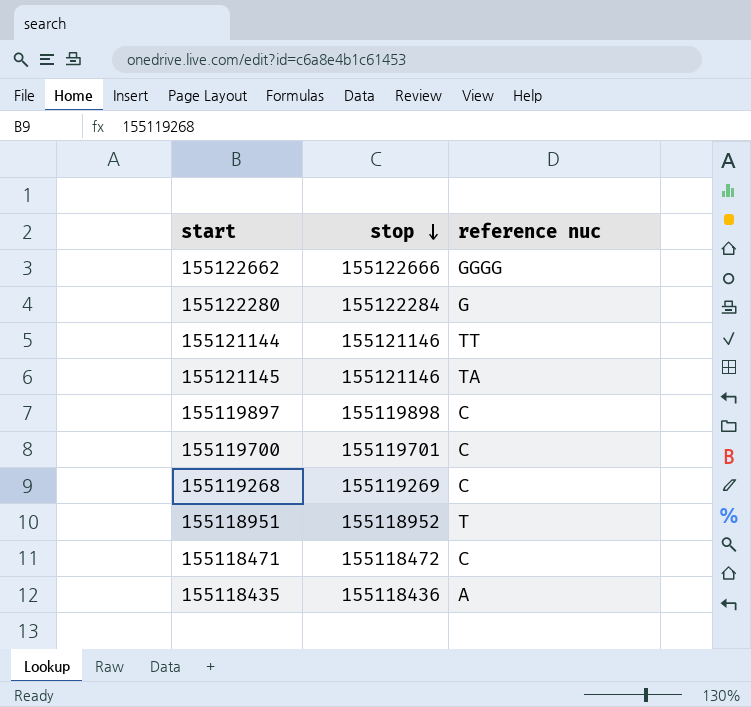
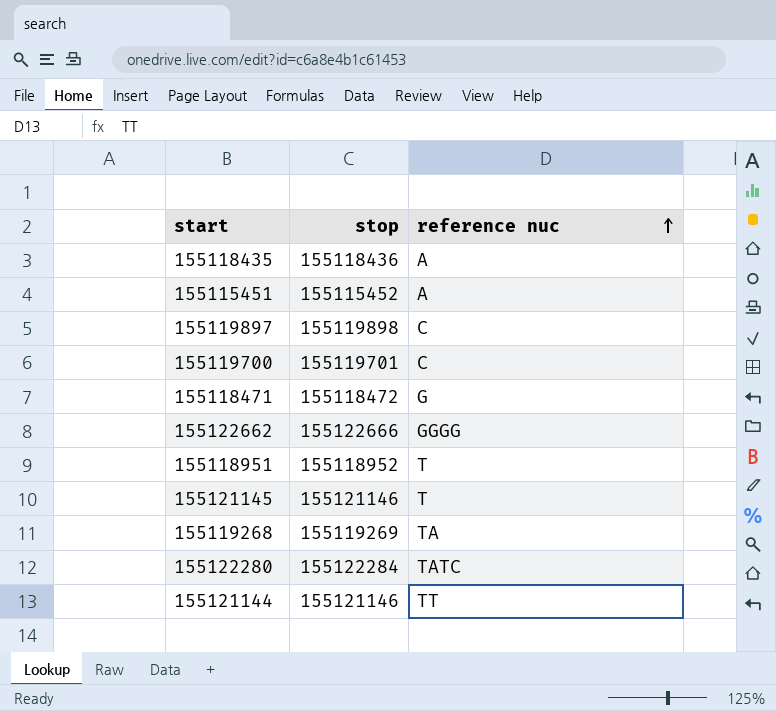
row order: stop descending -> reference nuc ascending
row 155115451: none -> 155115452 | A
155118471 | reference nuc: C -> G
155121145 | reference nuc: TA -> T
155119268 | reference nuc: C -> TA
155122280 | reference nuc: G -> TATC

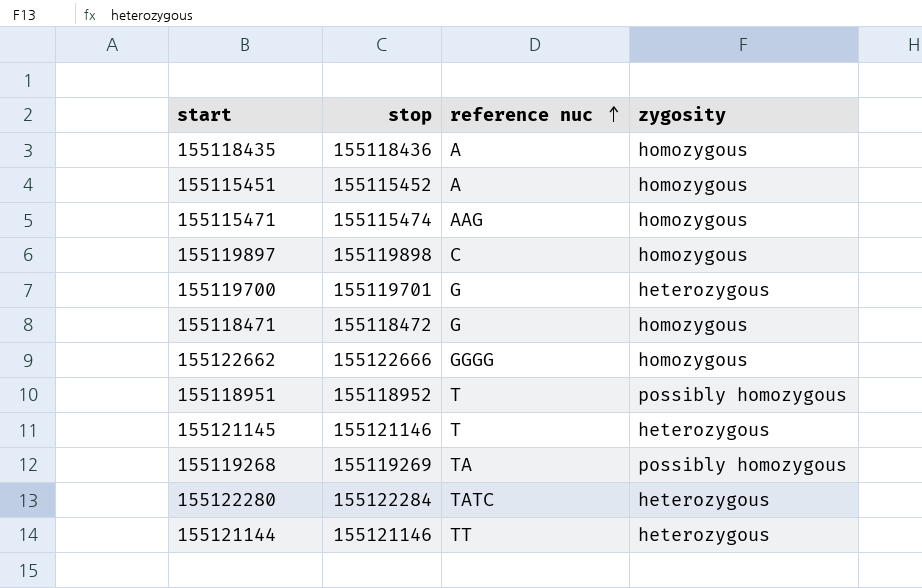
column zygosity | position: none -> 4
row 155115471: none -> 155115474 | AAG | homozygous
155119700 | reference nuc: C -> G

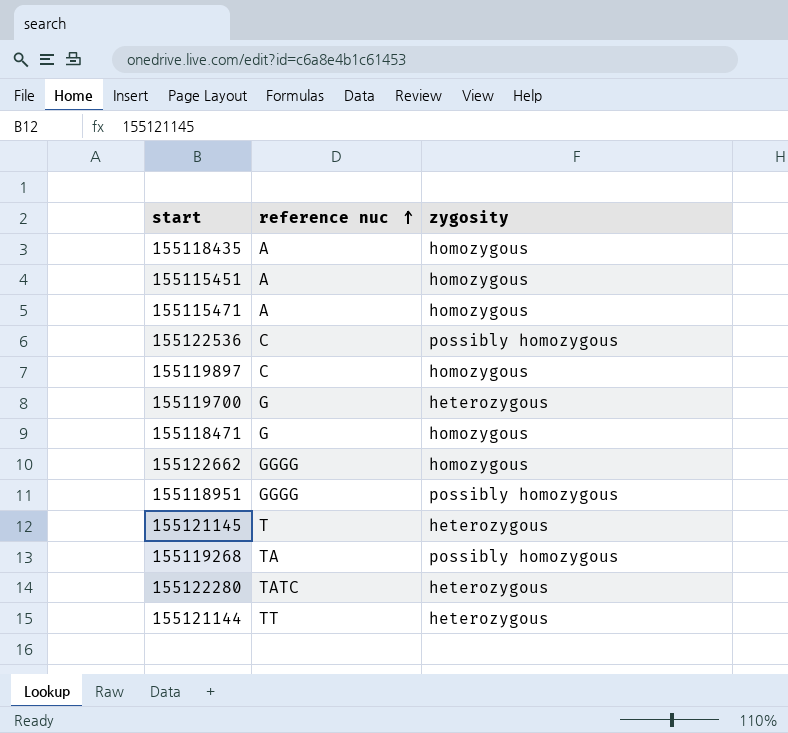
column stop | position: 2 -> none
155115471 | reference nuc: AAG -> A
row 155122536: none -> C | possibly homozygous
155118951 | reference nuc: T -> GGGG

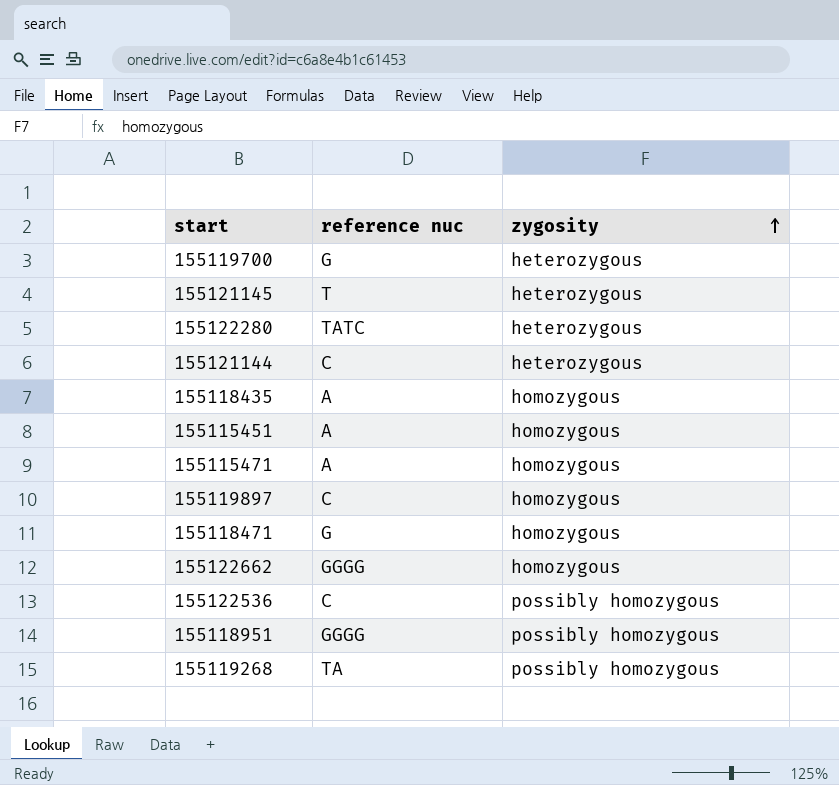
row order: reference nuc ascending -> zygosity ascending
155121144 | reference nuc: TT -> C

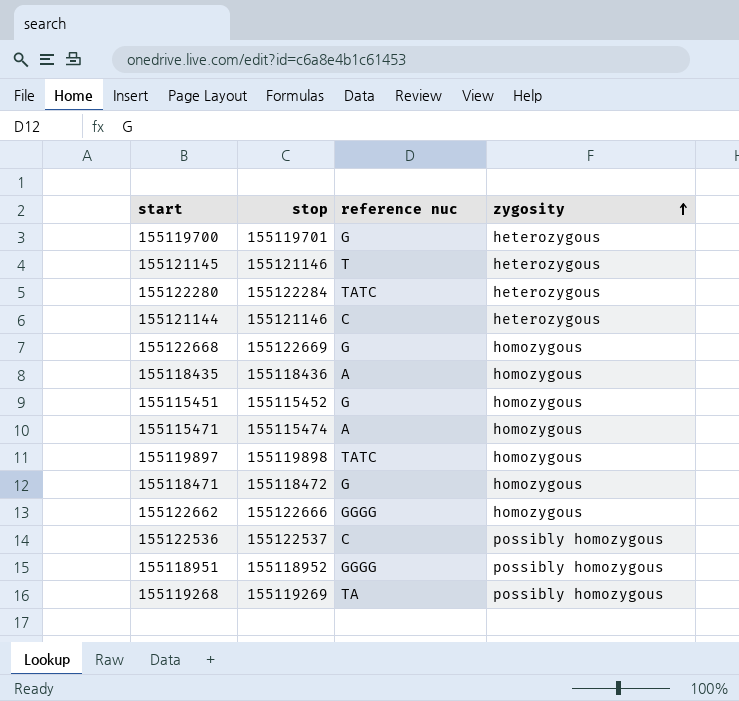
column stop | position: none -> 2
row 155122668: none -> 155122669 | G | homozygous
155115451 | reference nuc: A -> G
155119897 | reference nuc: C -> TATC

